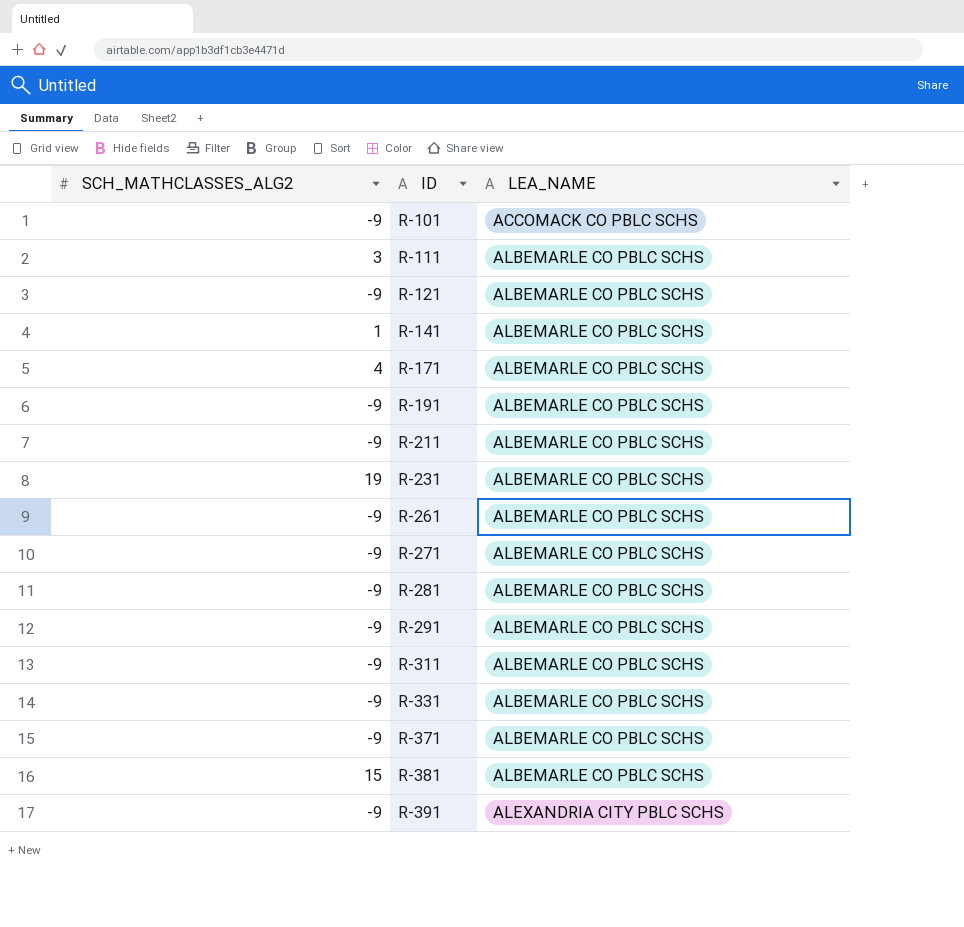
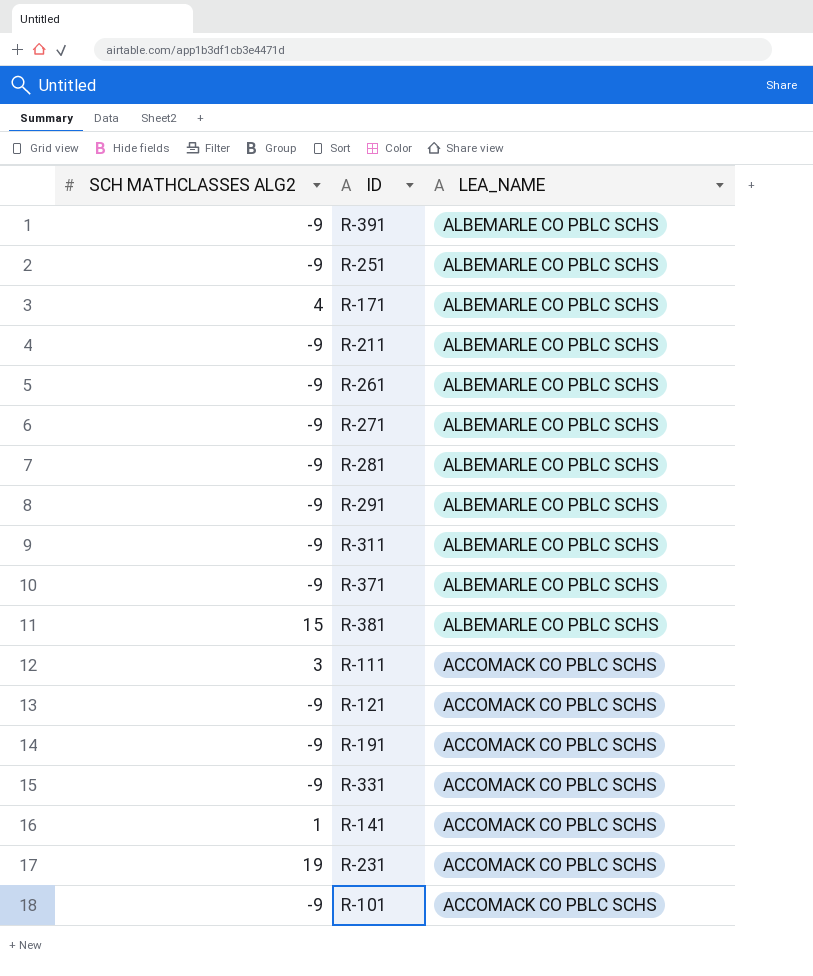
row order: ID ascending -> LEA_NAME descending
column name: SCH_MATHCLASSES_ALG2 -> SCH MATHCLASSES ALG2
R-391 | LEA_NAME: ALEXANDRIA CITY PBLC SCHS -> ALBEMARLE CO PBLC SCHS
row R-251: none -> -9 | ALBEMARLE CO PBLC SCHS
R-111 | LEA_NAME: ALBEMARLE CO PBLC SCHS -> ACCOMACK CO PBLC SCHS
R-121 | LEA_NAME: ALBEMARLE CO PBLC SCHS -> ACCOMACK CO PBLC SCHS
R-191 | LEA_NAME: ALBEMARLE CO PBLC SCHS -> ACCOMACK CO PBLC SCHS
R-331 | LEA_NAME: ALBEMARLE CO PBLC SCHS -> ACCOMACK CO PBLC SCHS
R-141 | LEA_NAME: ALBEMARLE CO PBLC SCHS -> ACCOMACK CO PBLC SCHS
R-231 | LEA_NAME: ALBEMARLE CO PBLC SCHS -> ACCOMACK CO PBLC SCHS

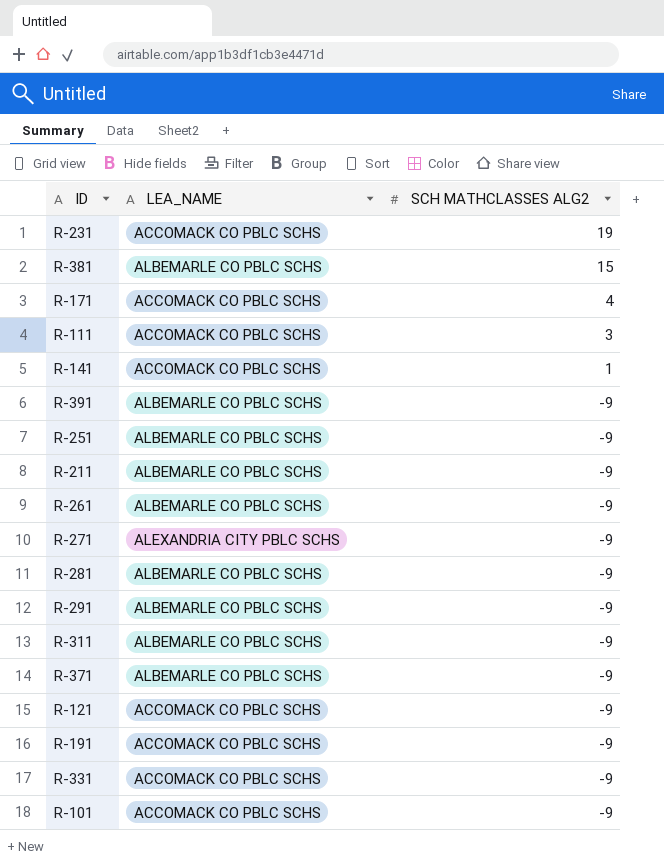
row order: LEA_NAME descending -> SCH MATHCLASSES ALG2 descending
column SCH MATHCLASSES ALG2 | position: 1 -> 3
R-171 | LEA_NAME: ALBEMARLE CO PBLC SCHS -> ACCOMACK CO PBLC SCHS
R-271 | LEA_NAME: ALBEMARLE CO PBLC SCHS -> ALEXANDRIA CITY PBLC SCHS

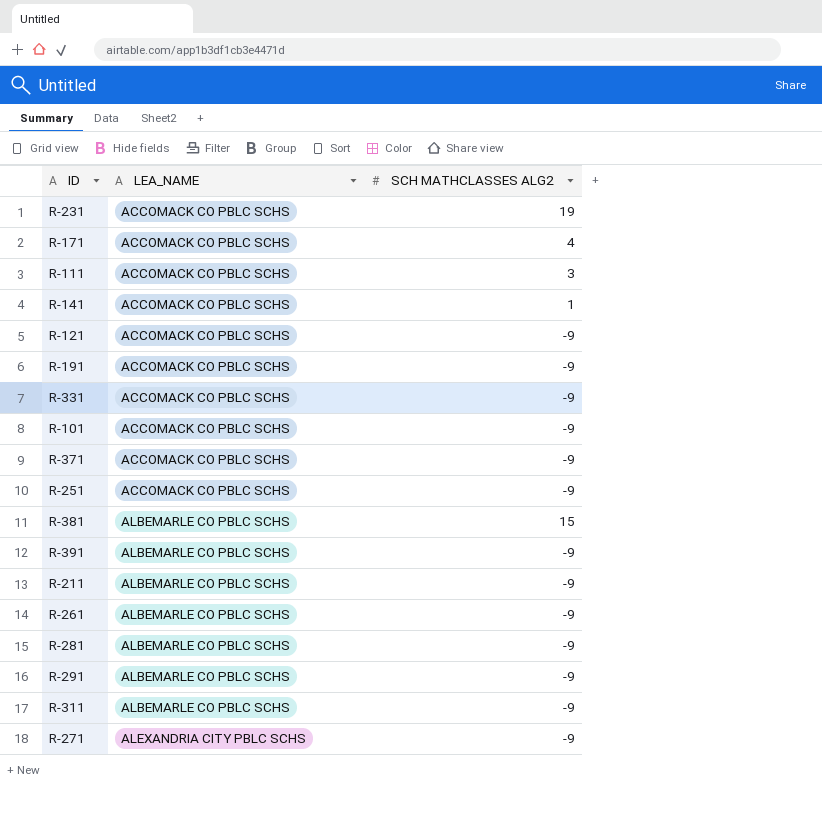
row order: SCH MATHCLASSES ALG2 descending -> LEA_NAME ascending
R-371 | LEA_NAME: ALBEMARLE CO PBLC SCHS -> ACCOMACK CO PBLC SCHS
R-251 | LEA_NAME: ALBEMARLE CO PBLC SCHS -> ACCOMACK CO PBLC SCHS

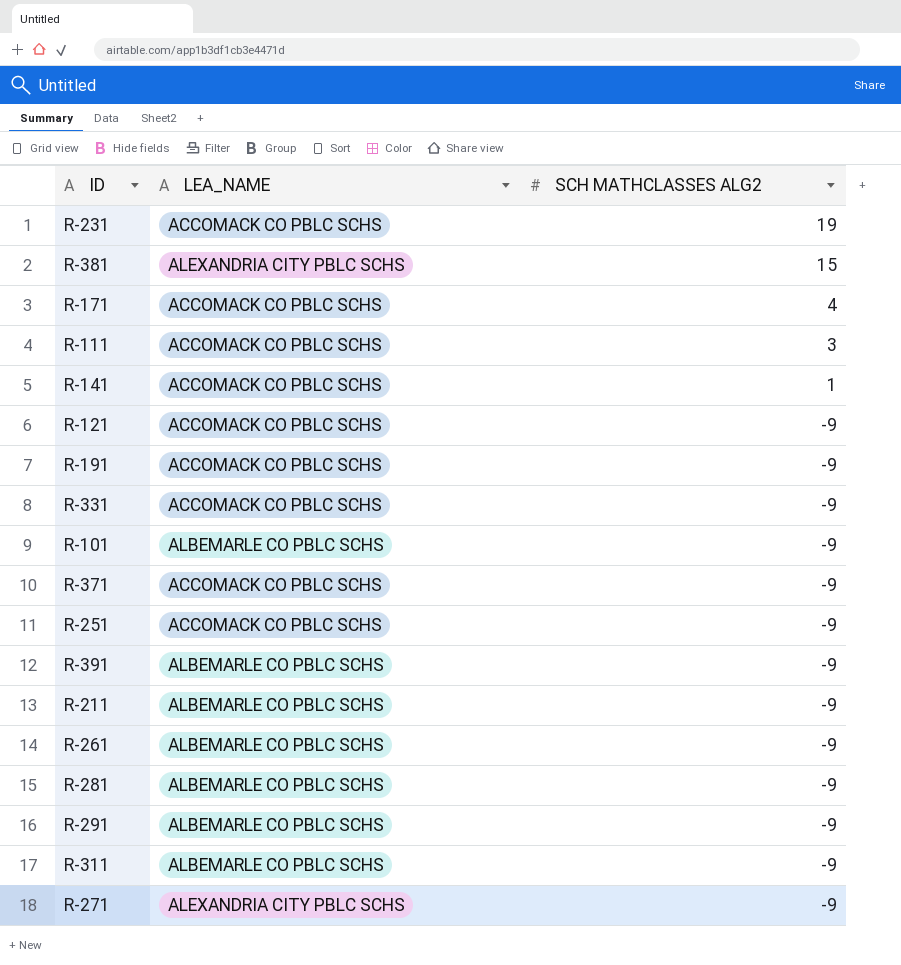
row order: LEA_NAME ascending -> SCH MATHCLASSES ALG2 descending
R-381 | LEA_NAME: ALBEMARLE CO PBLC SCHS -> ALEXANDRIA CITY PBLC SCHS
R-101 | LEA_NAME: ACCOMACK CO PBLC SCHS -> ALBEMARLE CO PBLC SCHS

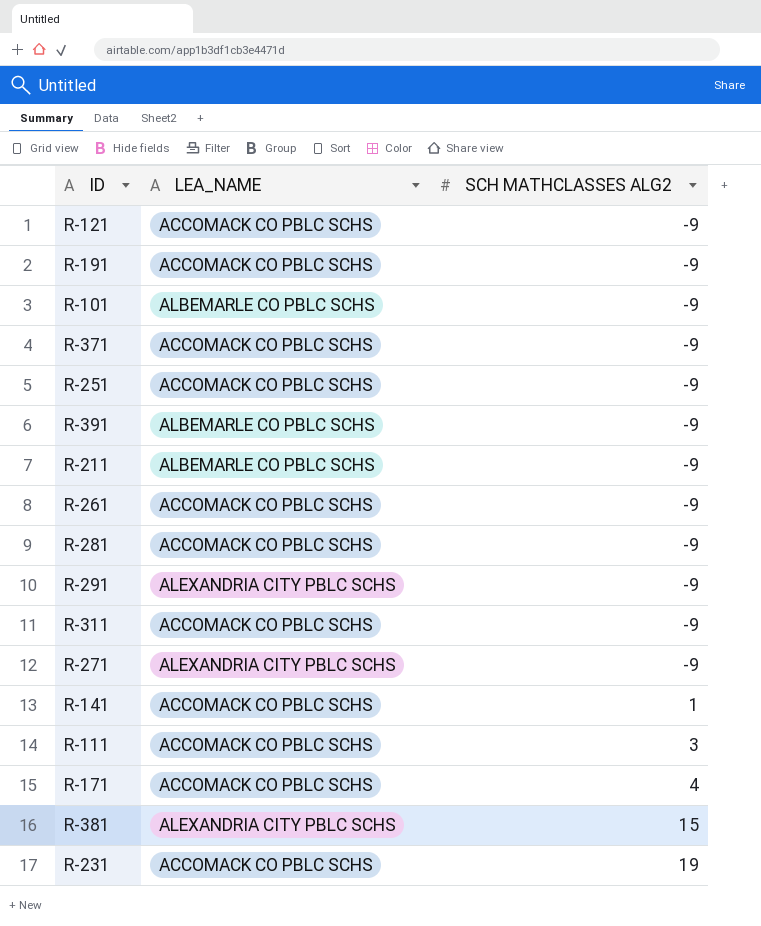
row order: SCH MATHCLASSES ALG2 descending -> SCH MATHCLASSES ALG2 ascending
row R-331: ACCOMACK CO PBLC SCHS | -9 -> none
R-261 | LEA_NAME: ALBEMARLE CO PBLC SCHS -> ACCOMACK CO PBLC SCHS
R-281 | LEA_NAME: ALBEMARLE CO PBLC SCHS -> ACCOMACK CO PBLC SCHS
R-291 | LEA_NAME: ALBEMARLE CO PBLC SCHS -> ALEXANDRIA CITY PBLC SCHS
R-311 | LEA_NAME: ALBEMARLE CO PBLC SCHS -> ACCOMACK CO PBLC SCHS

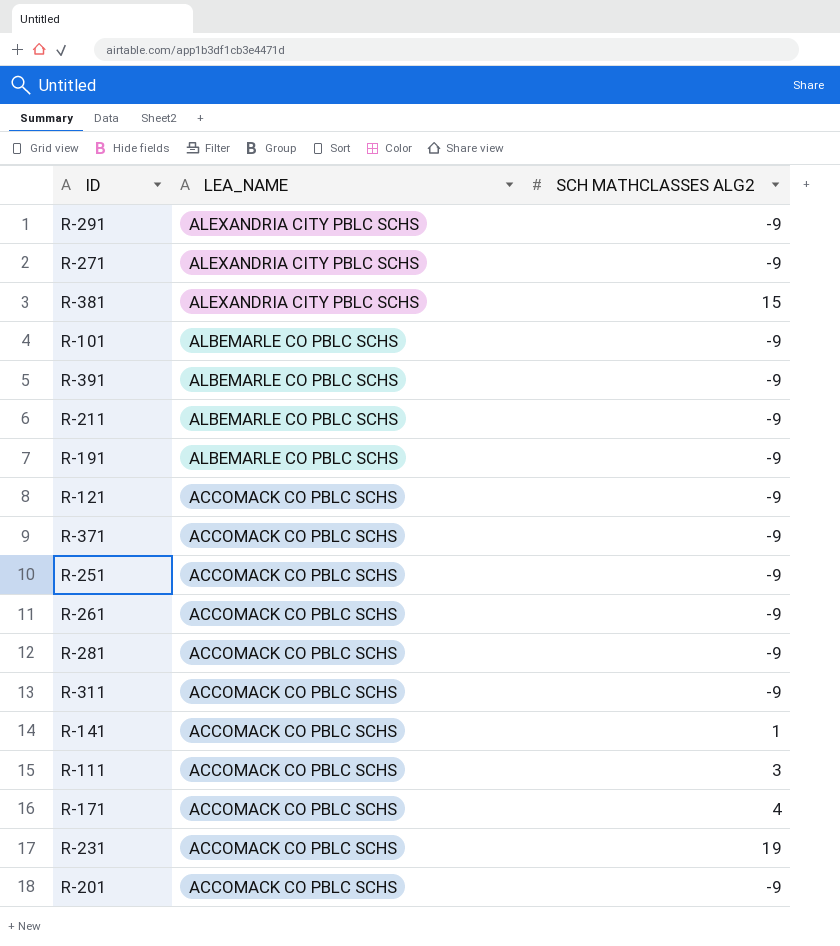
row order: SCH MATHCLASSES ALG2 ascending -> LEA_NAME descending
R-191 | LEA_NAME: ACCOMACK CO PBLC SCHS -> ALBEMARLE CO PBLC SCHS
row R-201: none -> ACCOMACK CO PBLC SCHS | -9

